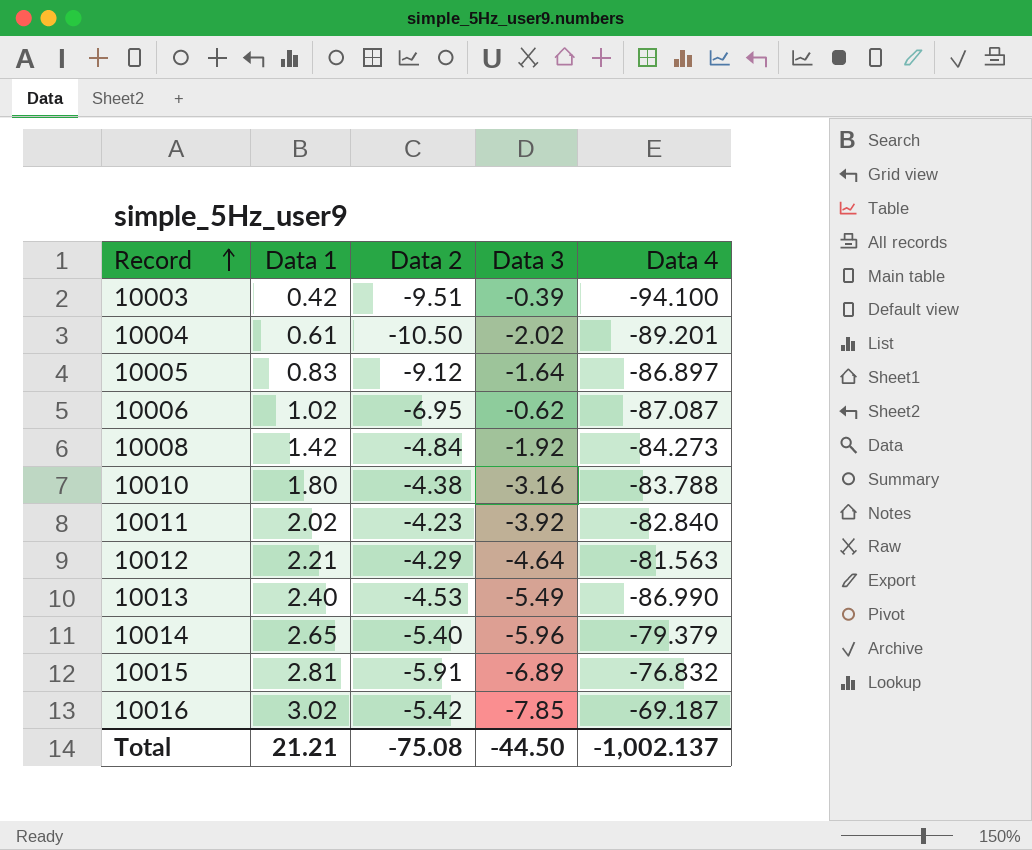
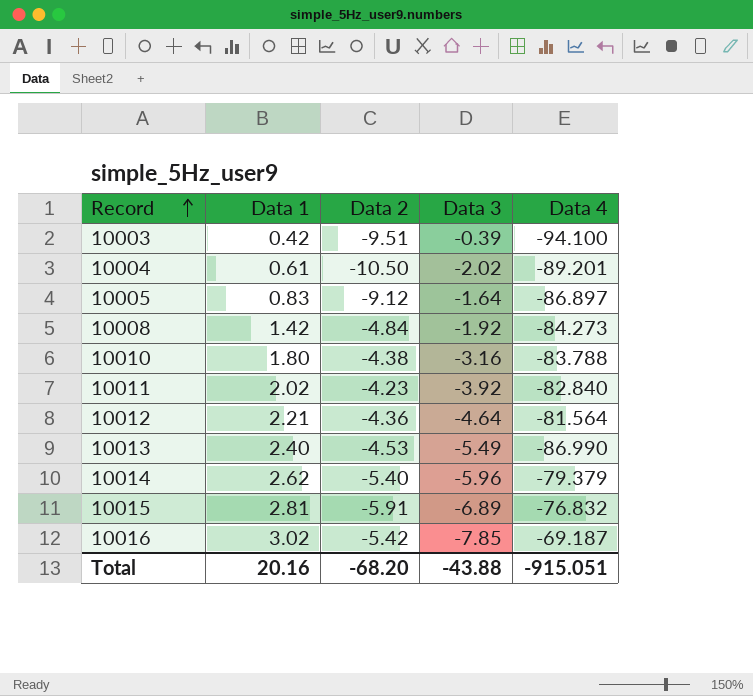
row 10006: 1.02 | -6.95 | -0.62 | -87.087 -> none
10012 | Data 2: -4.29 -> -4.36
10012 | Data 4: -81.563 -> -81.564
10014 | Data 1: 2.65 -> 2.62
Total | Data 1: 21.21 -> 20.16
Total | Data 2: -75.08 -> -68.20
Total | Data 3: -44.50 -> -43.88
Total | Data 4: -1,002.137 -> -915.051

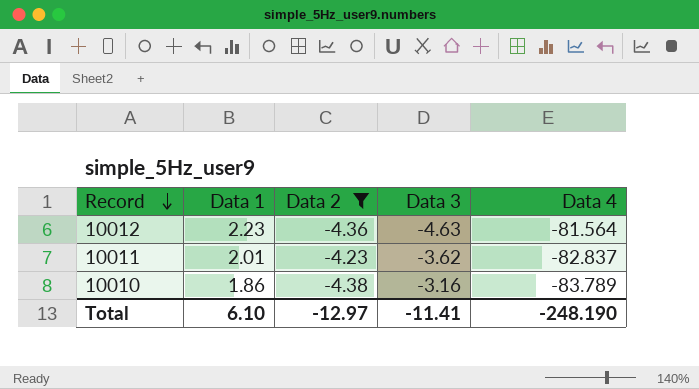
filter: none -> Data 2 >= -4.38
row order: Record ascending -> Record descending
10012 | Data 1: 2.21 -> 2.23
10012 | Data 3: -4.64 -> -4.63
10011 | Data 1: 2.02 -> 2.01
10011 | Data 3: -3.92 -> -3.62
10011 | Data 4: -82.840 -> -82.837
10010 | Data 1: 1.80 -> 1.86
10010 | Data 4: -83.788 -> -83.789
Total | Data 1: 20.16 -> 6.10
Total | Data 2: -68.20 -> -12.97
Total | Data 3: -43.88 -> -11.41
Total | Data 4: -915.051 -> -248.190

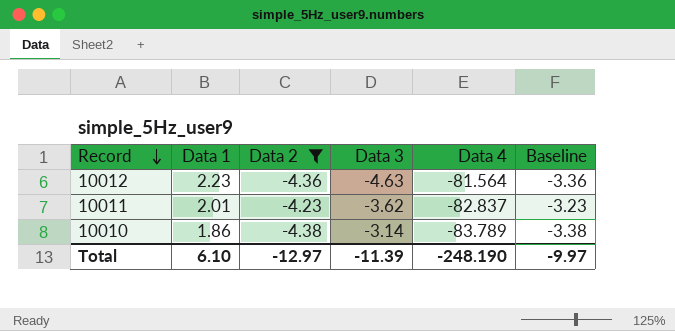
column Baseline | formula: none -> [Data 2] + 1
10010 | Data 3: -3.16 -> -3.14
Total | Data 3: -11.41 -> -11.39

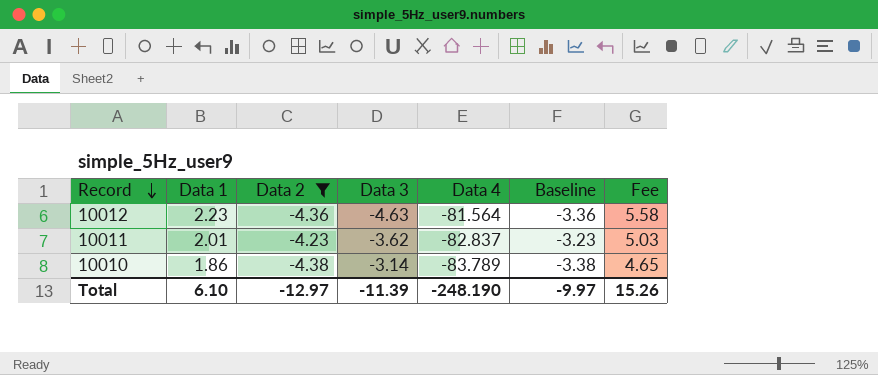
column Fee | formula: none -> [Data 1] * 2.5

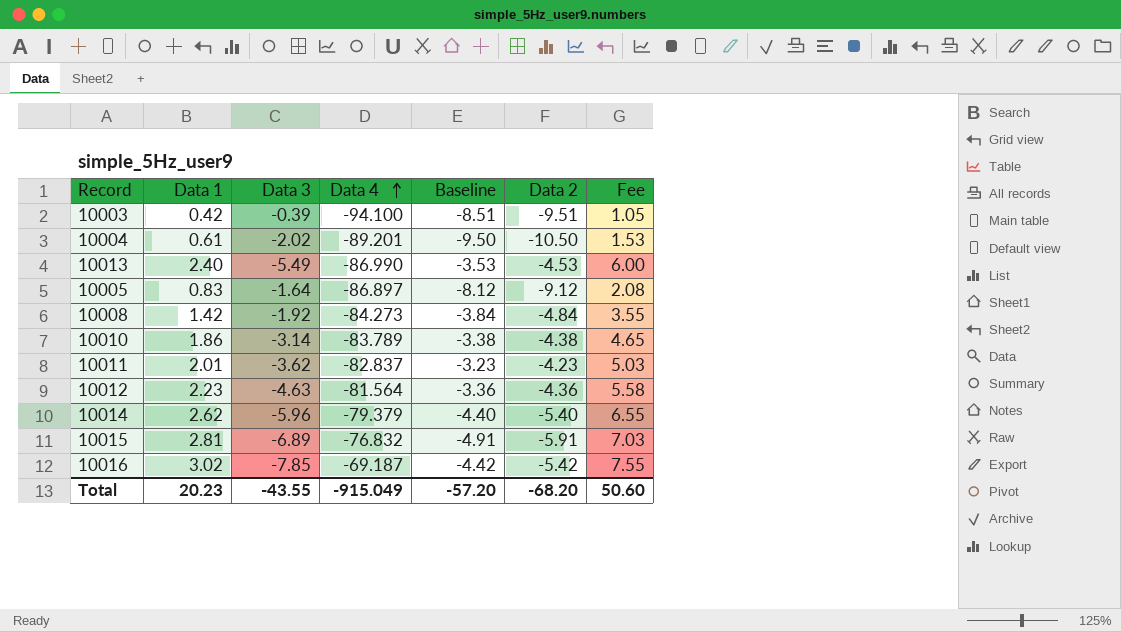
filter: Data 2 >= -4.38 -> none
row order: Record descending -> Data 4 ascending
column Data 2 | position: 3 -> 6
Total | Data 1: 6.10 -> 20.23
Total | Data 3: -11.39 -> -43.55
Total | Data 4: -248.190 -> -915.049
Total | Baseline: -9.97 -> -57.20
Total | Data 2: -12.97 -> -68.20
Total | Fee: 15.26 -> 50.60

